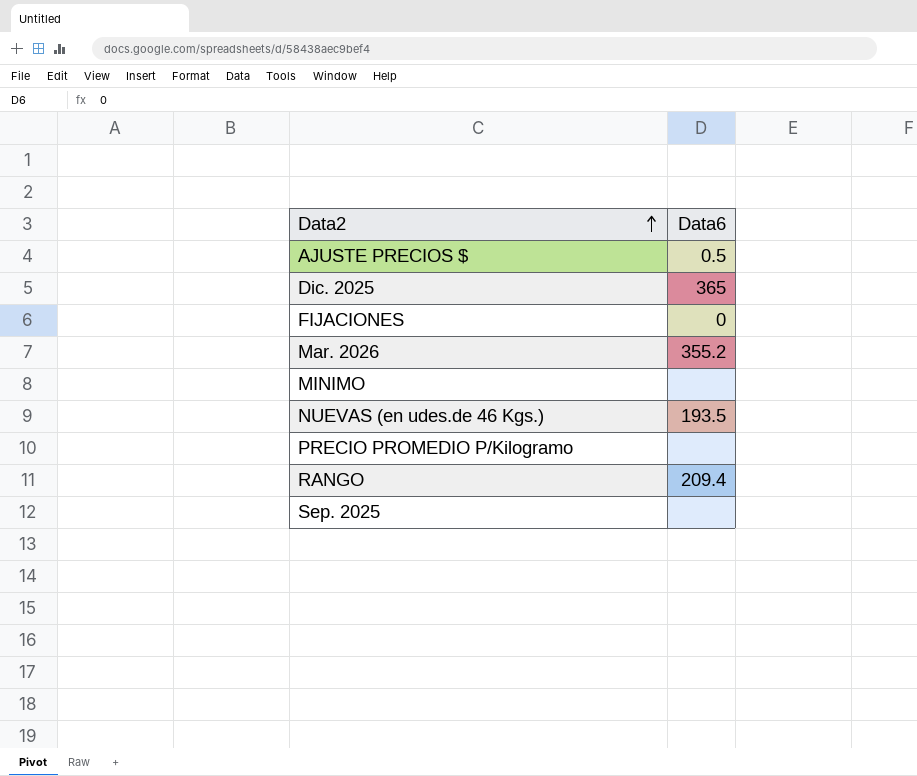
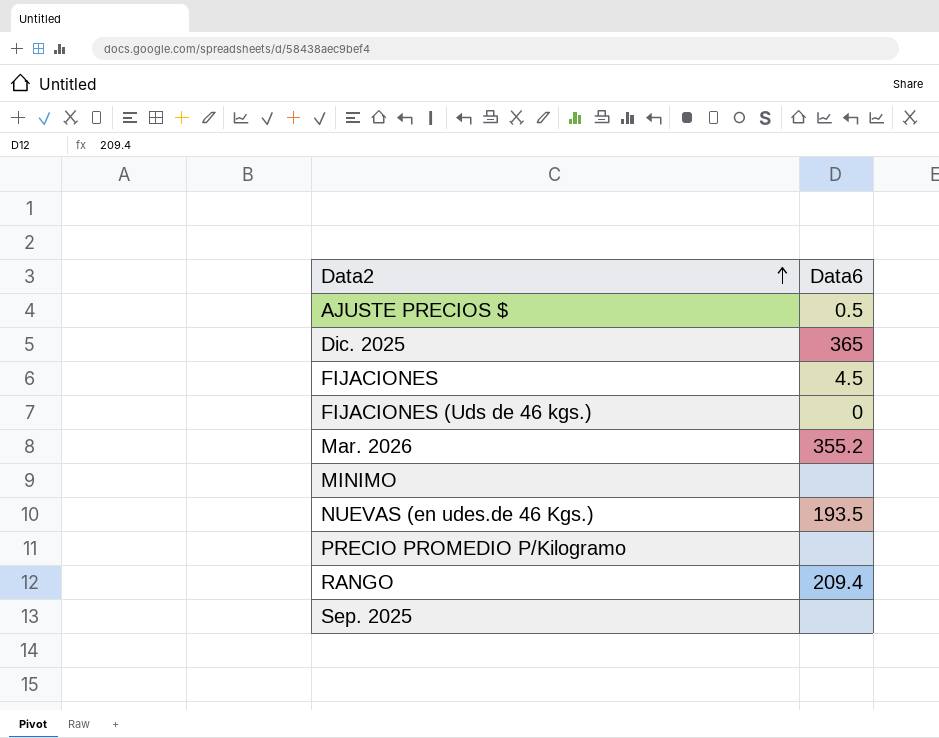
FIJACIONES | Data6: 0 -> 4.5
row FIJACIONES (Uds de 46 kgs.): none -> 0

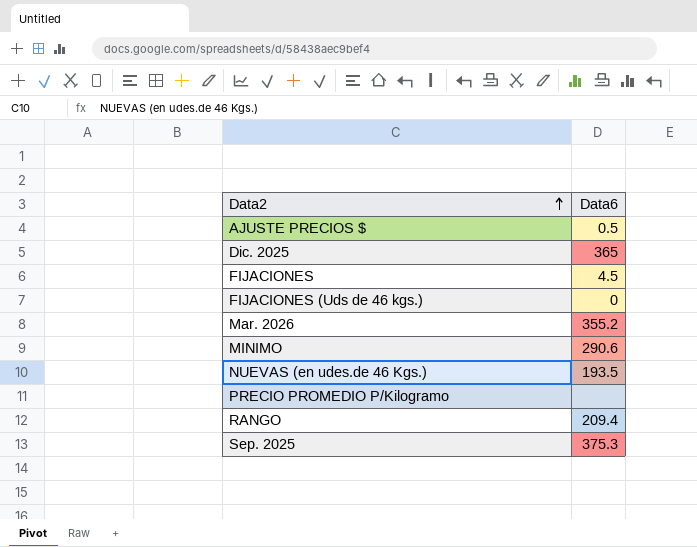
MINIMO | Data6: none -> 290.6
Sep. 2025 | Data6: none -> 375.3

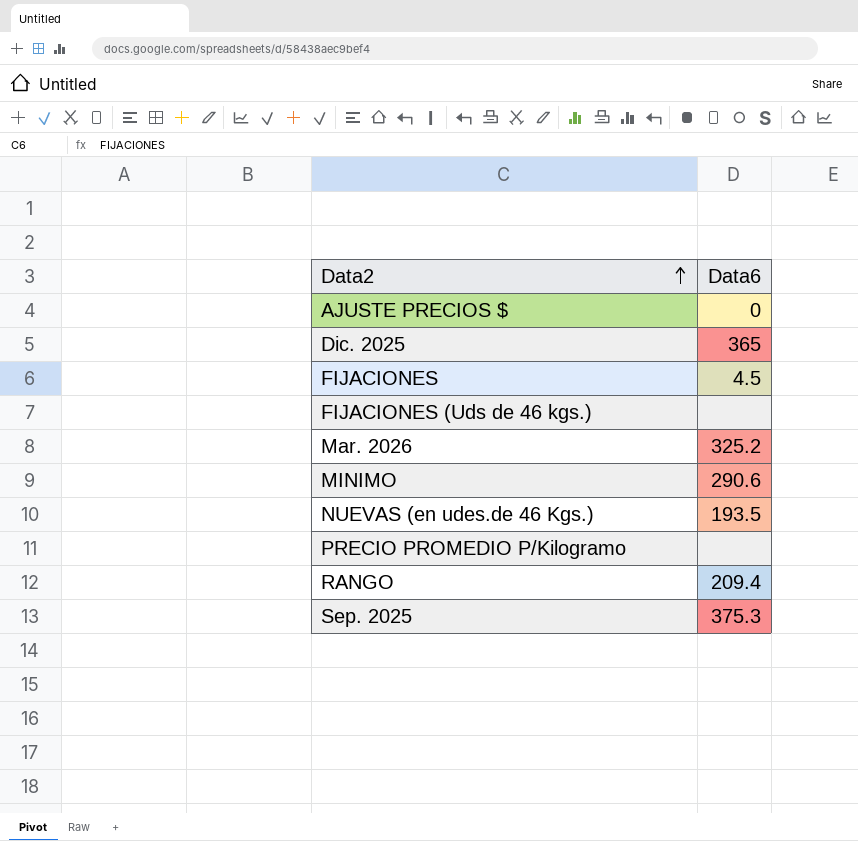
AJUSTE PRECIOS $ | Data6: 0.5 -> 0
FIJACIONES (Uds de 46 kgs.) | Data6: 0 -> none
Mar. 2026 | Data6: 355.2 -> 325.2

